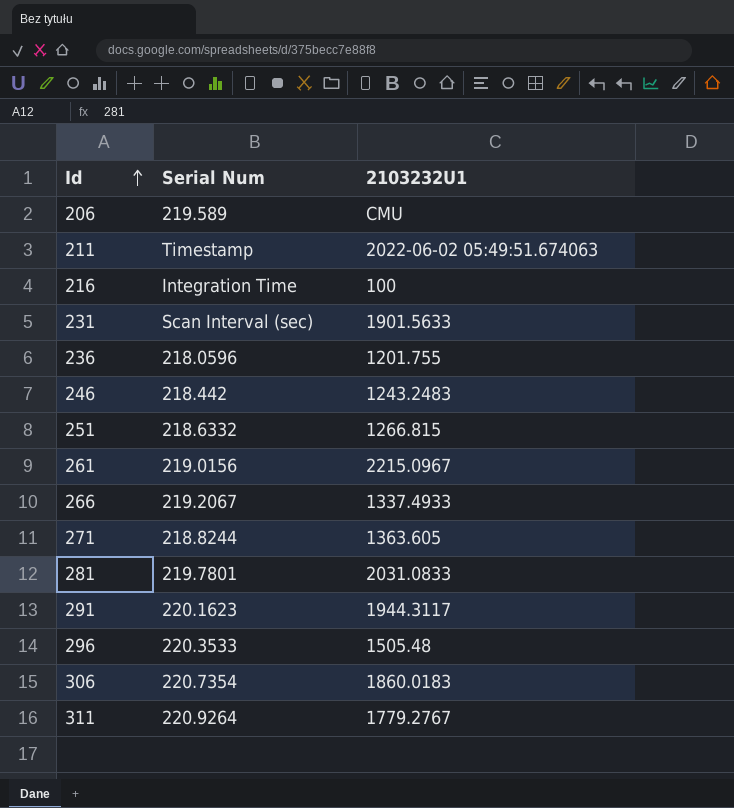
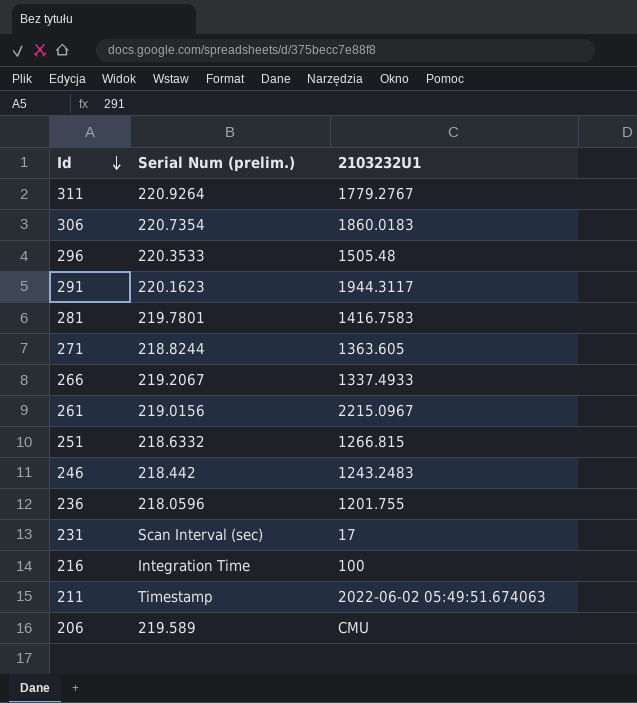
row order: Id ascending -> Id descending
column name: Serial Num -> Serial Num (prelim.)
281 | 2103232U1: 2031.0833 -> 1416.7583
231 | 2103232U1: 1901.5633 -> 17

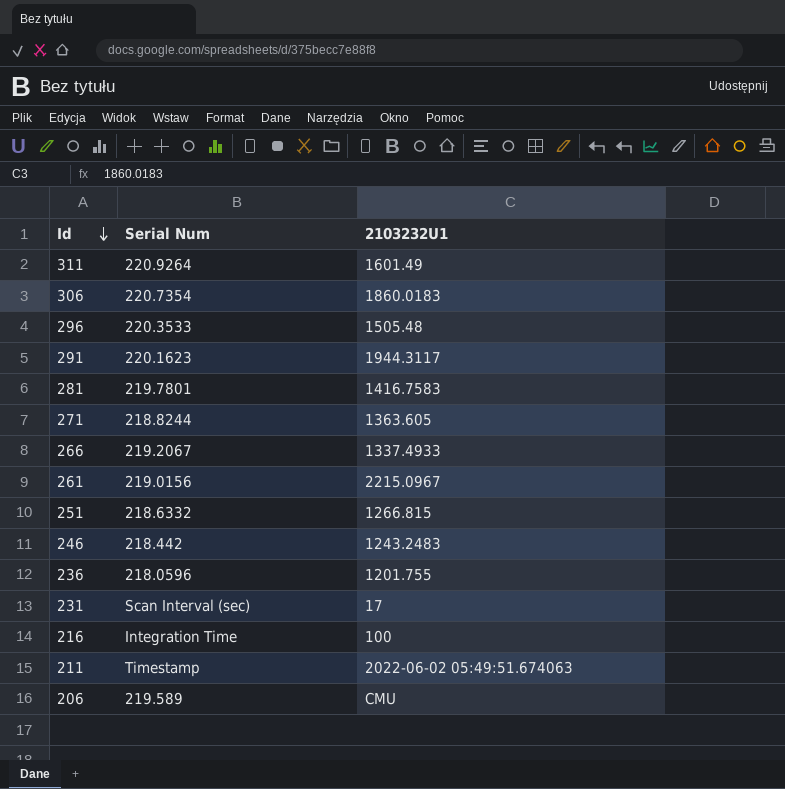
column name: Serial Num (prelim.) -> Serial Num
311 | 2103232U1: 1779.2767 -> 1601.49

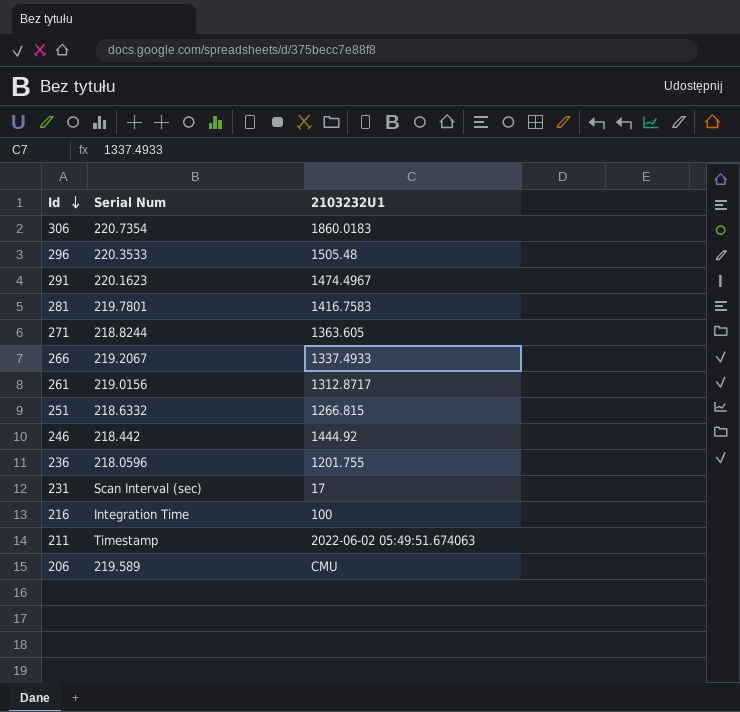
row 311: 220.9264 | 1601.49 -> none
291 | 2103232U1: 1944.3117 -> 1474.4967
261 | 2103232U1: 2215.0967 -> 1312.8717
246 | 2103232U1: 1243.2483 -> 1444.92

